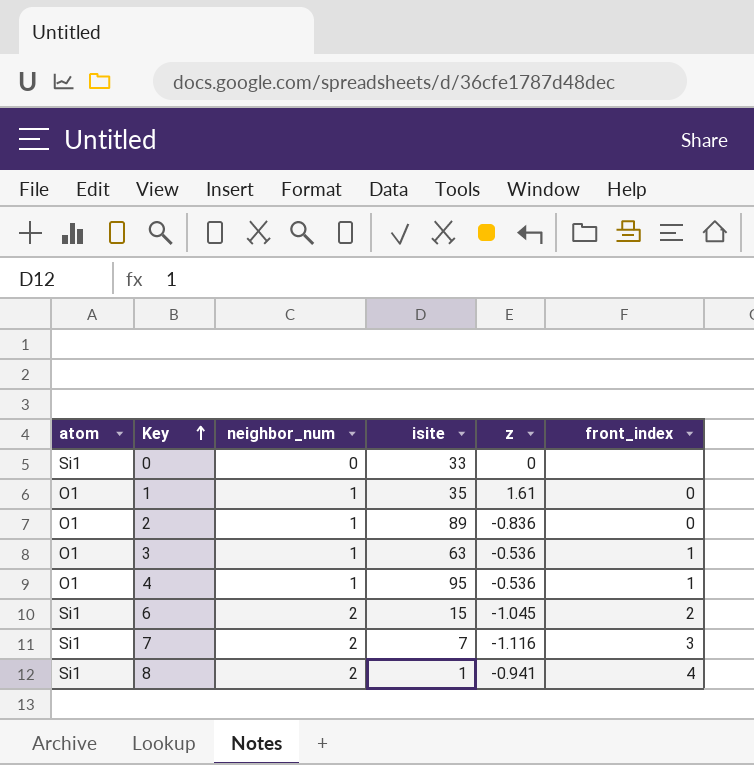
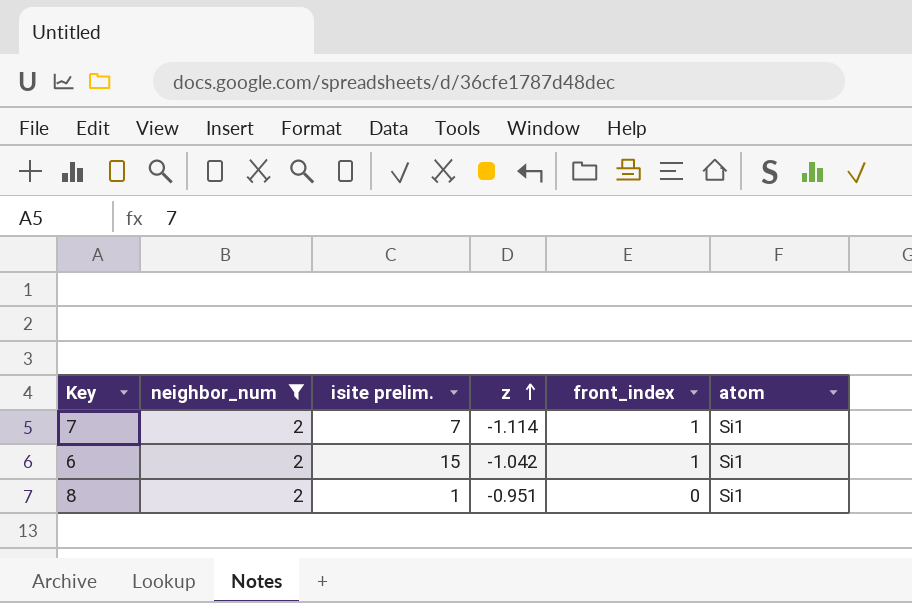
filter: none -> neighbor_num = 2
row order: Key ascending -> z ascending
column name: isite -> isite prelim.
column atom | position: 1 -> 6
7 | z: -1.116 -> -1.114
7 | front_index: 3 -> 1
6 | z: -1.045 -> -1.042
6 | front_index: 2 -> 1
8 | z: -0.941 -> -0.951
8 | front_index: 4 -> 0

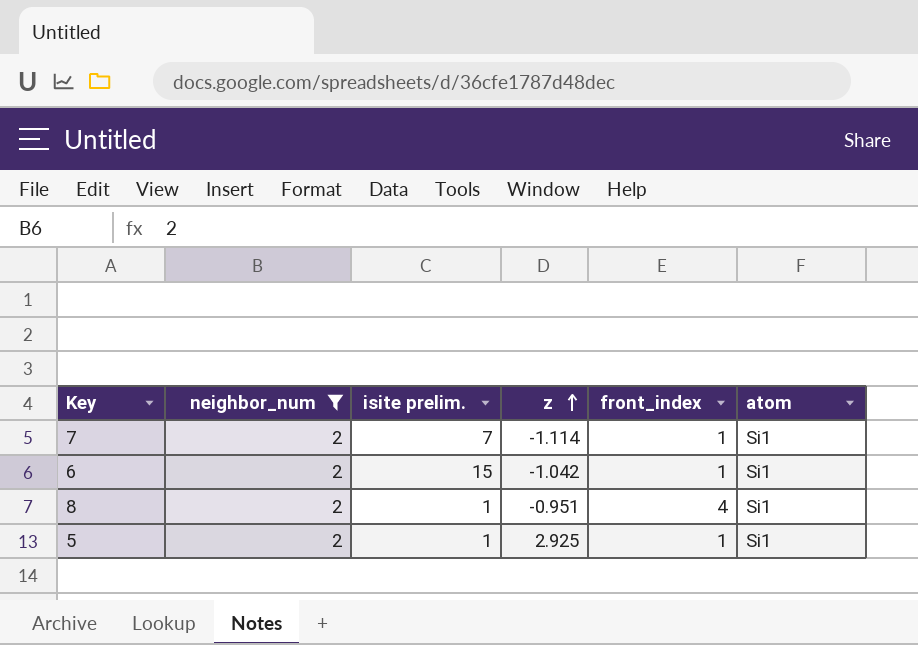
8 | front_index: 0 -> 4
row 5: none -> 2 | 1 | 2.925 | 1 | Si1

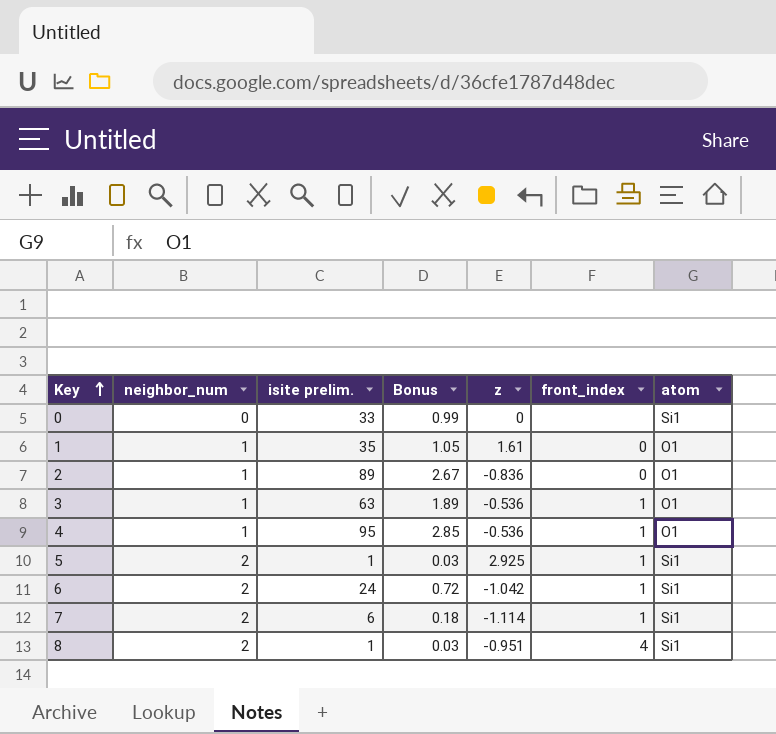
filter: neighbor_num = 2 -> none
row order: z ascending -> Key ascending
column Bonus | formula: none -> [isite prelim.] * 0.03
6 | isite prelim.: 15 -> 24
7 | isite prelim.: 7 -> 6

